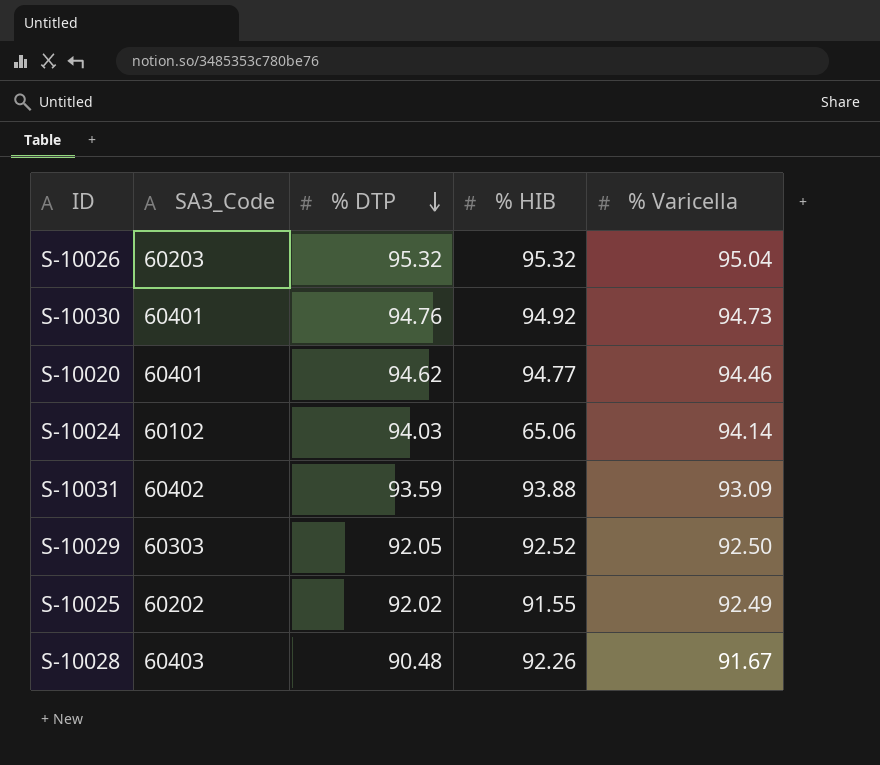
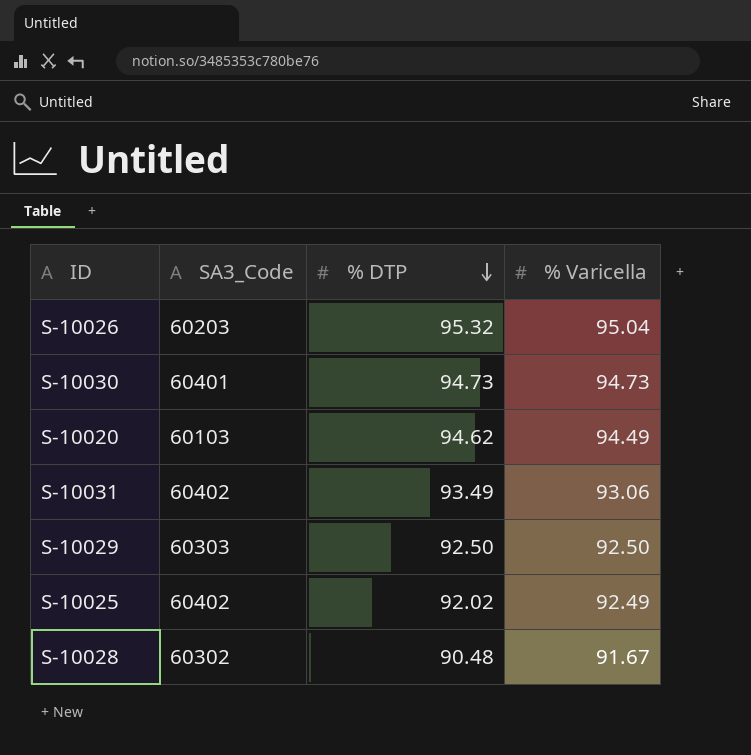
column % HIB | position: 4 -> none
row S-10024: 60102 | 94.03 | 65.06 | 94.14 -> none
S-10030 | % DTP: 94.76 -> 94.73
S-10020 | SA3_Code: 60401 -> 60103
S-10020 | % Varicella: 94.46 -> 94.49
S-10031 | % DTP: 93.59 -> 93.49
S-10031 | % Varicella: 93.09 -> 93.06
S-10029 | % DTP: 92.05 -> 92.50
S-10025 | SA3_Code: 60202 -> 60402
S-10028 | SA3_Code: 60403 -> 60302

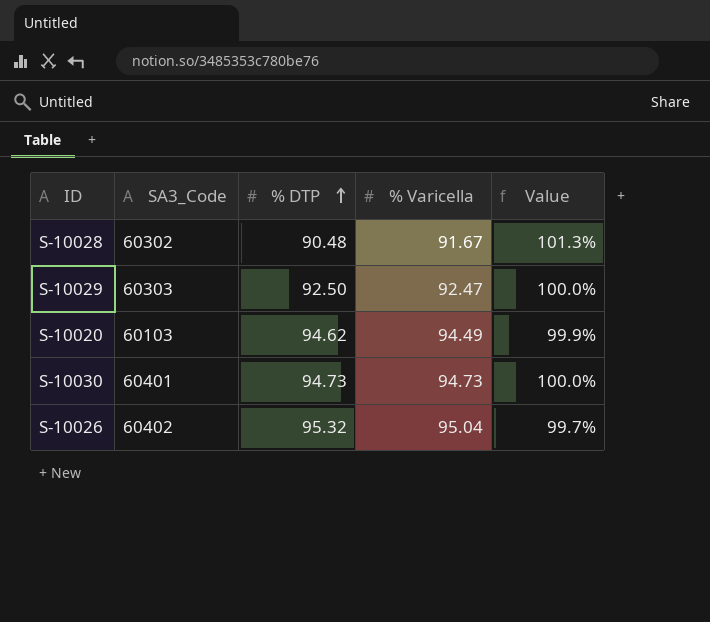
row order: % DTP descending -> % DTP ascending
column Value | formula: none -> [% Varicella] / [% DTP]
row S-10031: 60402 | 93.49 | 93.06 -> none
row S-10025: 60402 | 92.02 | 92.49 -> none
S-10029 | % Varicella: 92.50 -> 92.47
S-10026 | SA3_Code: 60203 -> 60402

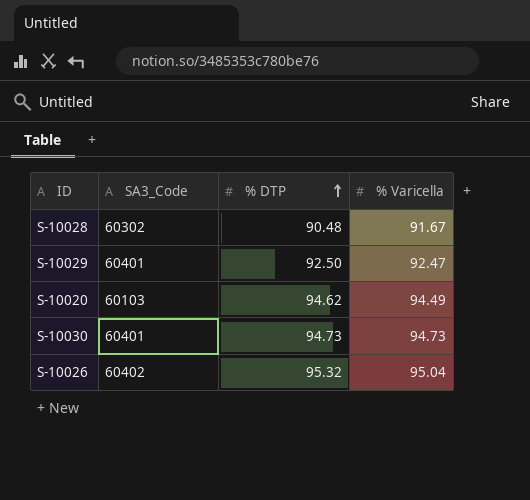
column Value | formula: [% Varicella] / [% DTP] -> none
S-10029 | SA3_Code: 60303 -> 60401

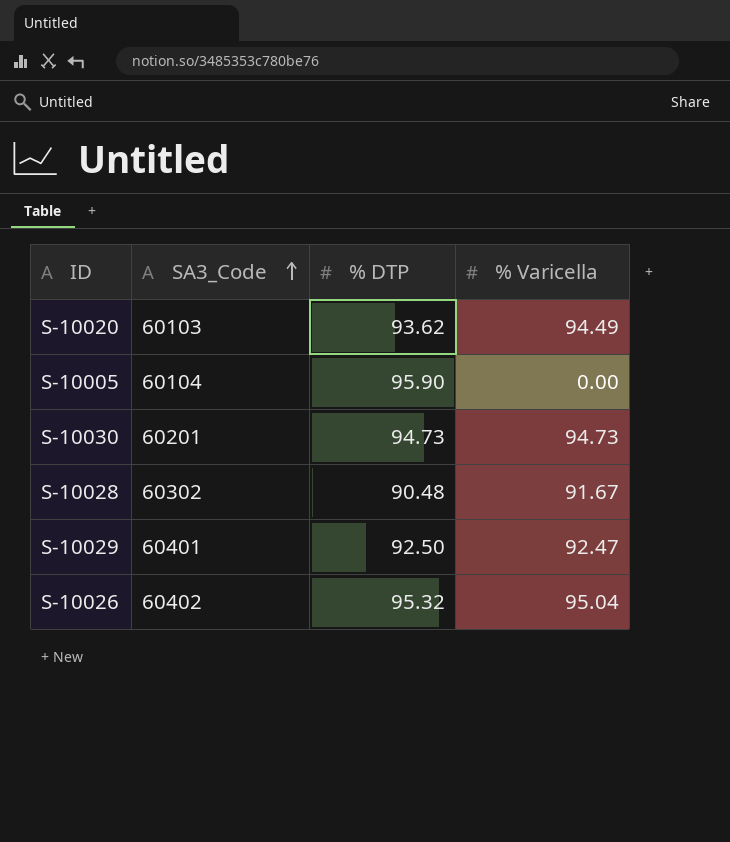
row order: % DTP ascending -> SA3_Code ascending
S-10020 | % DTP: 94.62 -> 93.62
row S-10005: none -> 60104 | 95.90 | 0.00
S-10030 | SA3_Code: 60401 -> 60201

